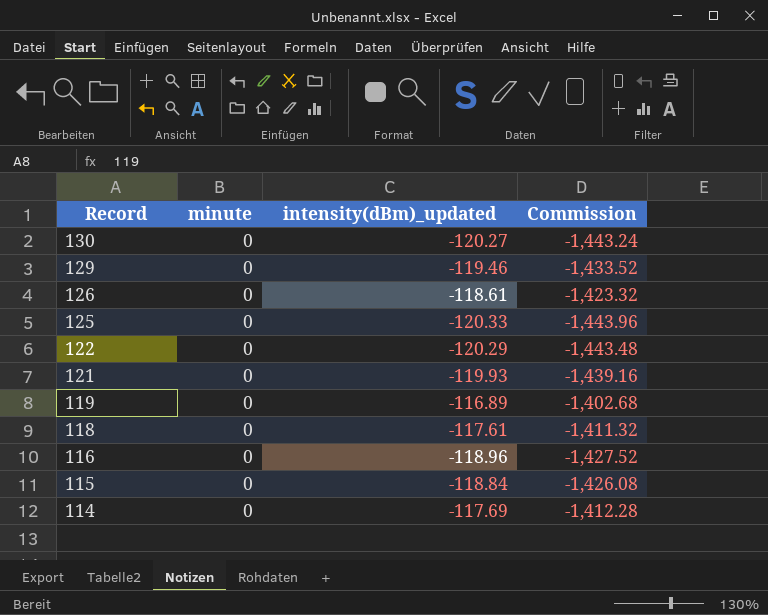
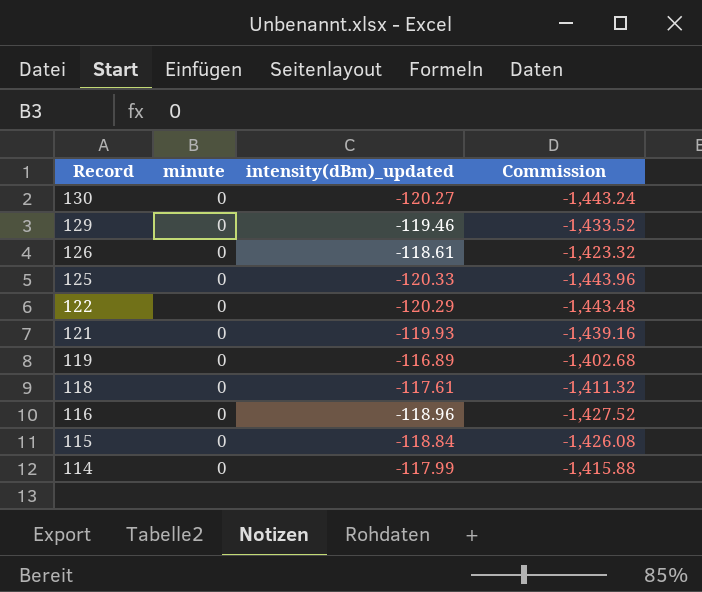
114 | intensity(dBm)_updated: -117.69 -> -117.99
114 | Commission: -1,412.28 -> -1,415.88

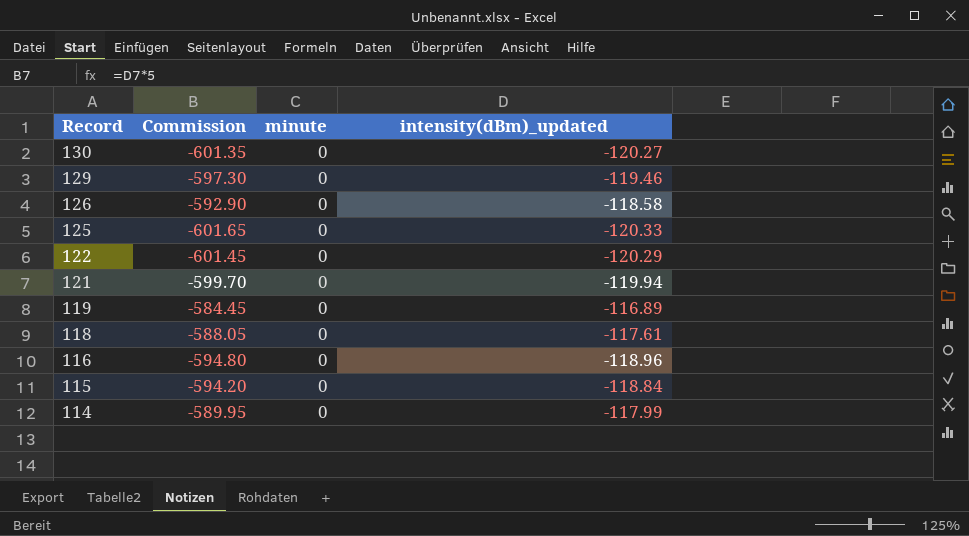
column Commission | formula: [intensity(dBm)_updated] * 12 -> [intensity(dBm)_updated] * 5
column Commission | position: 4 -> 2
126 | intensity(dBm)_updated: -118.61 -> -118.58
121 | intensity(dBm)_updated: -119.93 -> -119.94

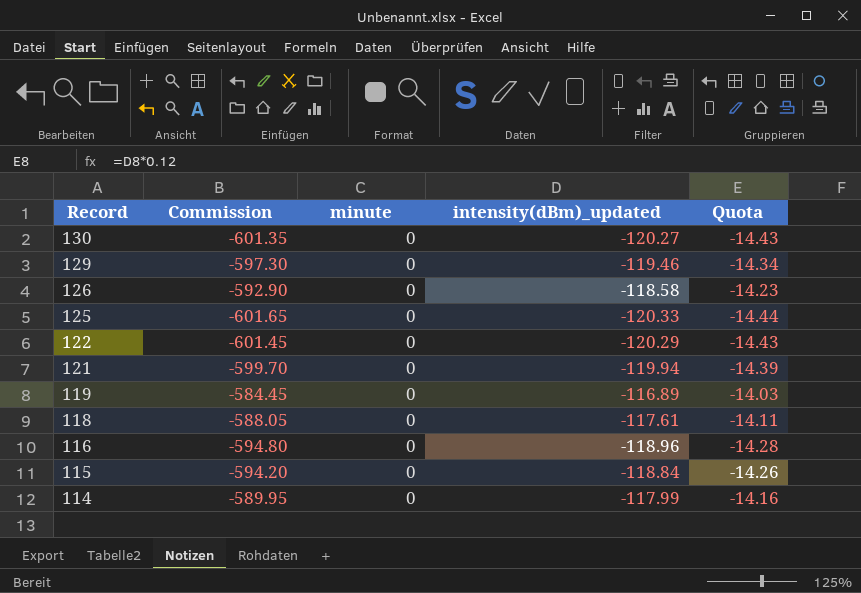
column Quota | formula: none -> [intensity(dBm)_updated] * 0.12

